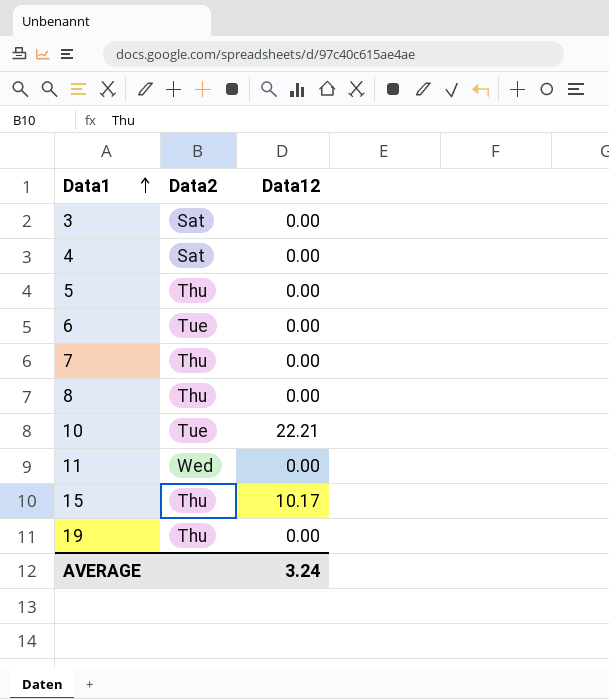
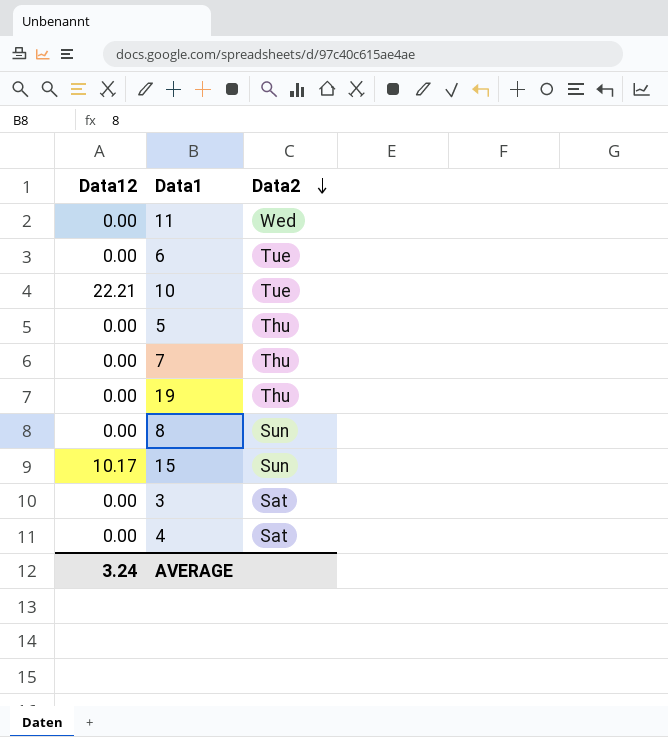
row order: Data1 ascending -> Data2 descending
column Data12 | position: 3 -> 1
8 | Data2: Thu -> Sun
15 | Data2: Thu -> Sun

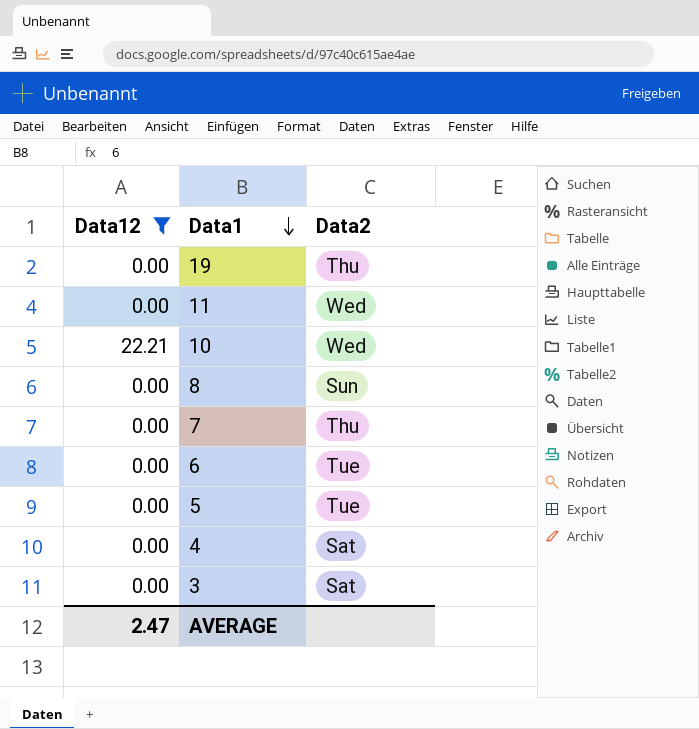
filter: none -> Data12 != 10.17
row order: Data2 descending -> Data1 descending
10 | Data2: Tue -> Wed
5 | Data2: Thu -> Tue
AVERAGE | Data12: 3.24 -> 2.47

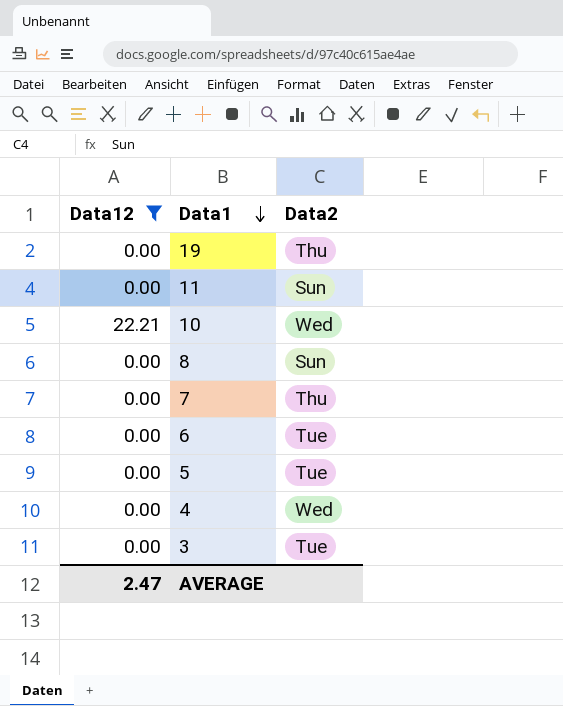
11 | Data2: Wed -> Sun
4 | Data2: Sat -> Wed
3 | Data2: Sat -> Tue

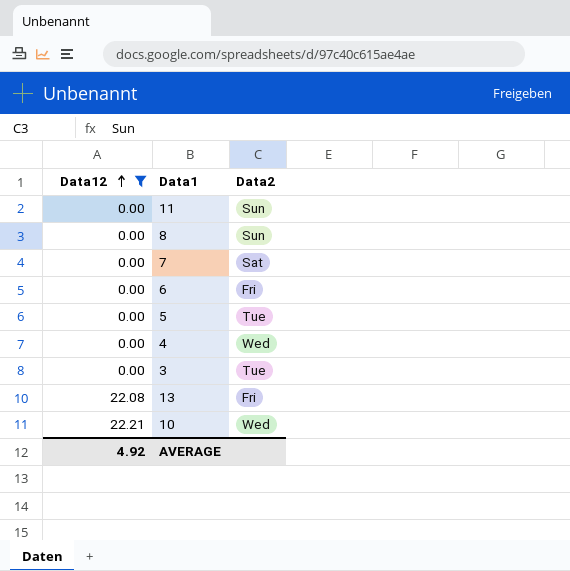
row order: Data1 descending -> Data12 ascending
row 19: 0.00 | Thu -> none
7 | Data2: Thu -> Sat
6 | Data2: Tue -> Fri
row 13: none -> 22.08 | Fri
AVERAGE | Data12: 2.47 -> 4.92

